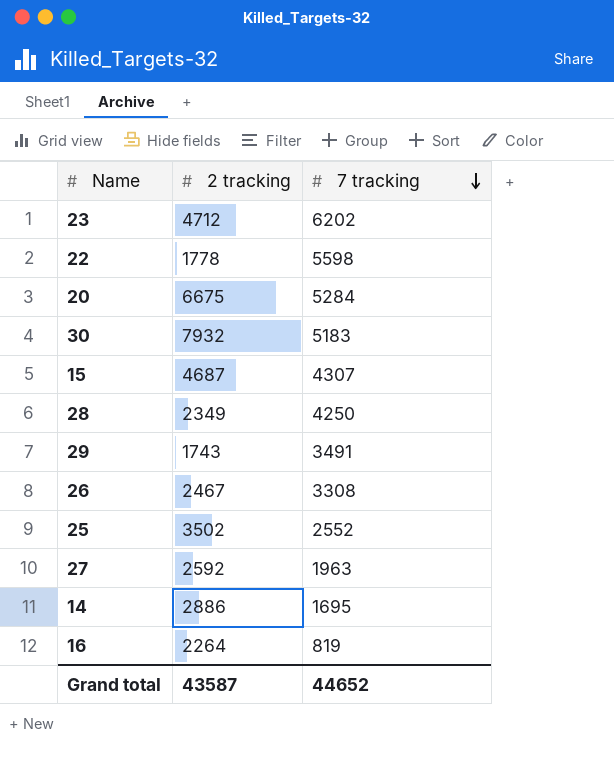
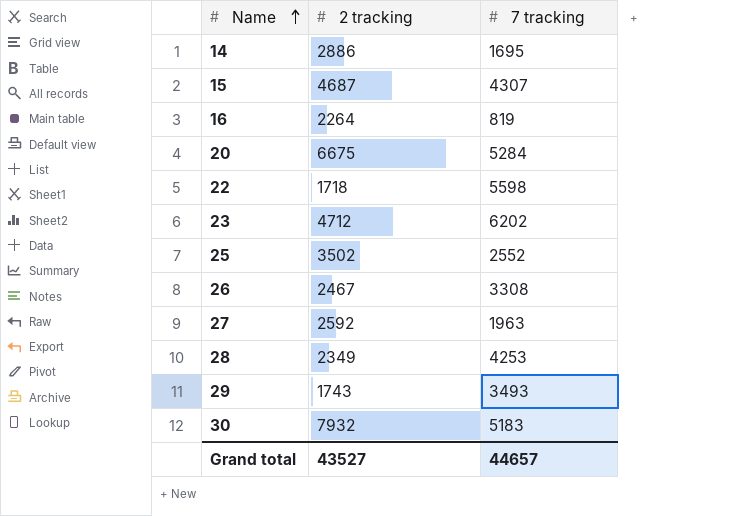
row order: 7 tracking descending -> Name ascending
22 | 2 tracking: 1778 -> 1718
28 | 7 tracking: 4250 -> 4253
29 | 7 tracking: 3491 -> 3493
Grand total | 2 tracking: 43587 -> 43527
Grand total | 7 tracking: 44652 -> 44657

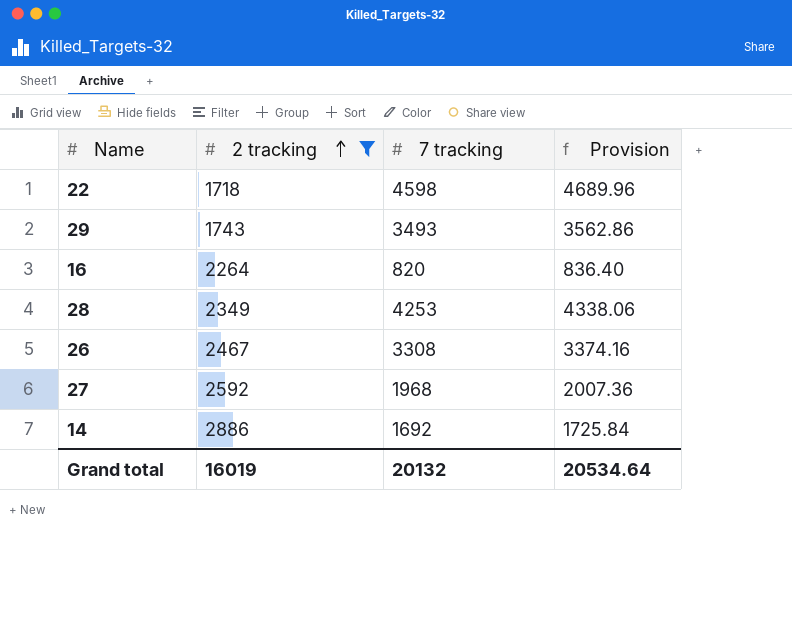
filter: none -> 2 tracking <= 2886
row order: Name ascending -> 2 tracking ascending
column Provision | formula: none -> [7 tracking] * 1.02
22 | 7 tracking: 5598 -> 4598
16 | 7 tracking: 819 -> 820
27 | 7 tracking: 1963 -> 1968
14 | 7 tracking: 1695 -> 1692
Grand total | 2 tracking: 43527 -> 16019
Grand total | 7 tracking: 44657 -> 20132

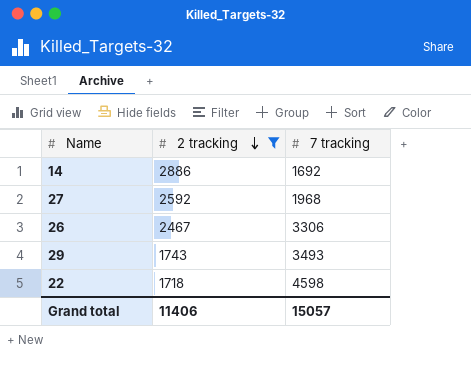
row order: 2 tracking ascending -> 2 tracking descending
column Provision | formula: [7 tracking] * 1.02 -> none
row 16: 2264 | 820 | 836.40 -> none
row 28: 2349 | 4253 | 4338.06 -> none
26 | 7 tracking: 3308 -> 3306
Grand total | 2 tracking: 16019 -> 11406
Grand total | 7 tracking: 20132 -> 15057

